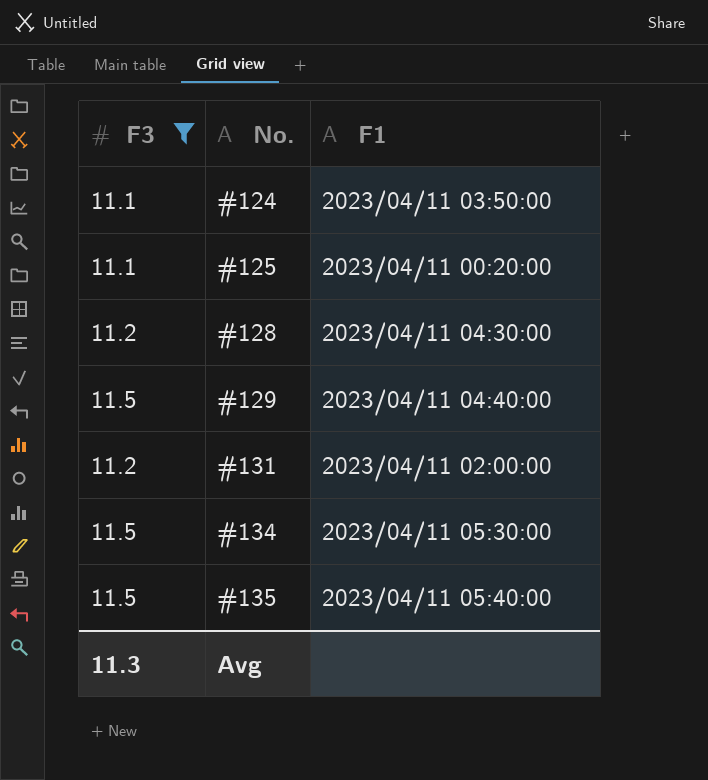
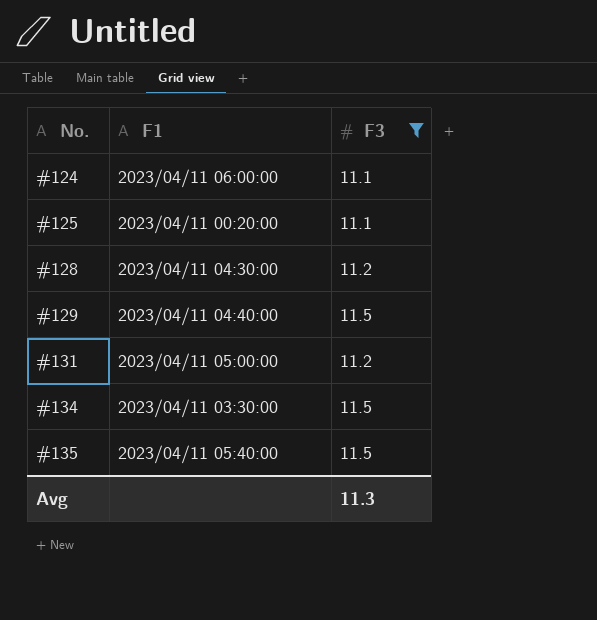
column F3 | position: 1 -> 3
#124 | F1: 2023/04/11 03:50:00 -> 2023/04/11 06:00:00
#131 | F1: 2023/04/11 02:00:00 -> 2023/04/11 05:00:00
#134 | F1: 2023/04/11 05:30:00 -> 2023/04/11 03:30:00

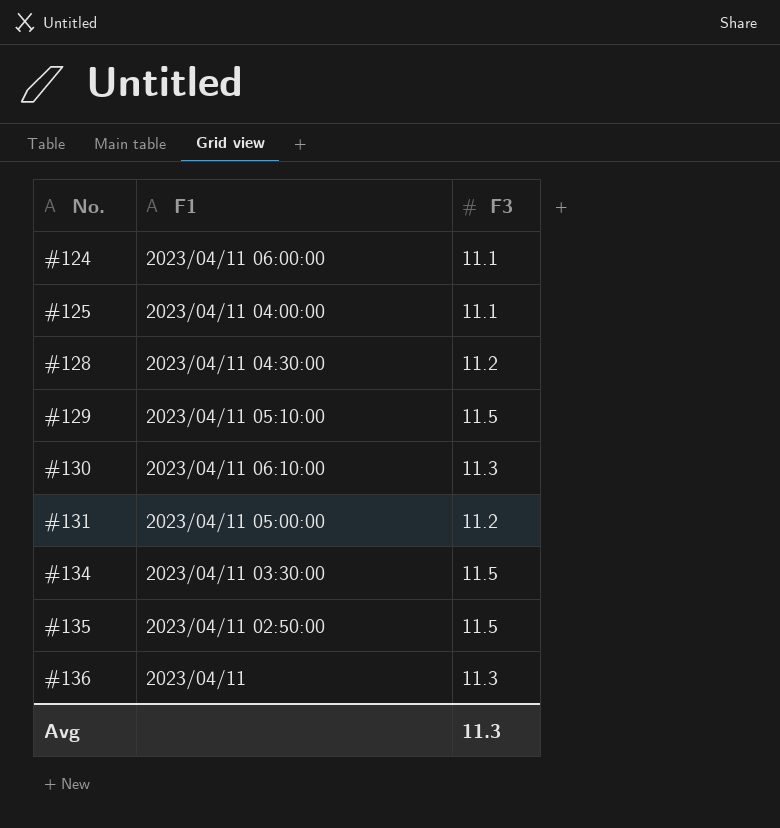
filter: F3 != 11.3 -> none
#125 | F1: 2023/04/11 00:20:00 -> 2023/04/11 04:00:00
#129 | F1: 2023/04/11 04:40:00 -> 2023/04/11 05:10:00
#135 | F1: 2023/04/11 05:40:00 -> 2023/04/11 02:50:00

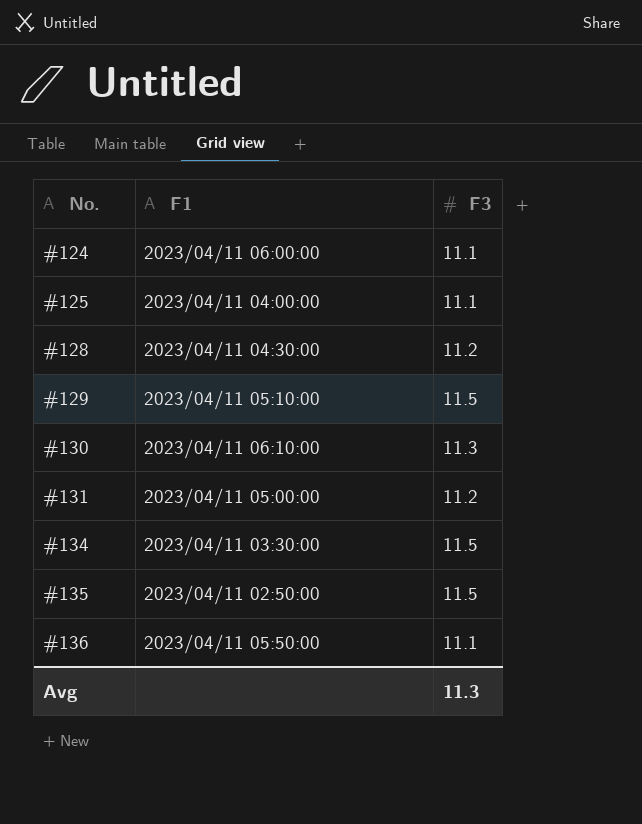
#136 | F1: 2023/04/11 -> 2023/04/11 05:50:00
#136 | F3: 11.3 -> 11.1

